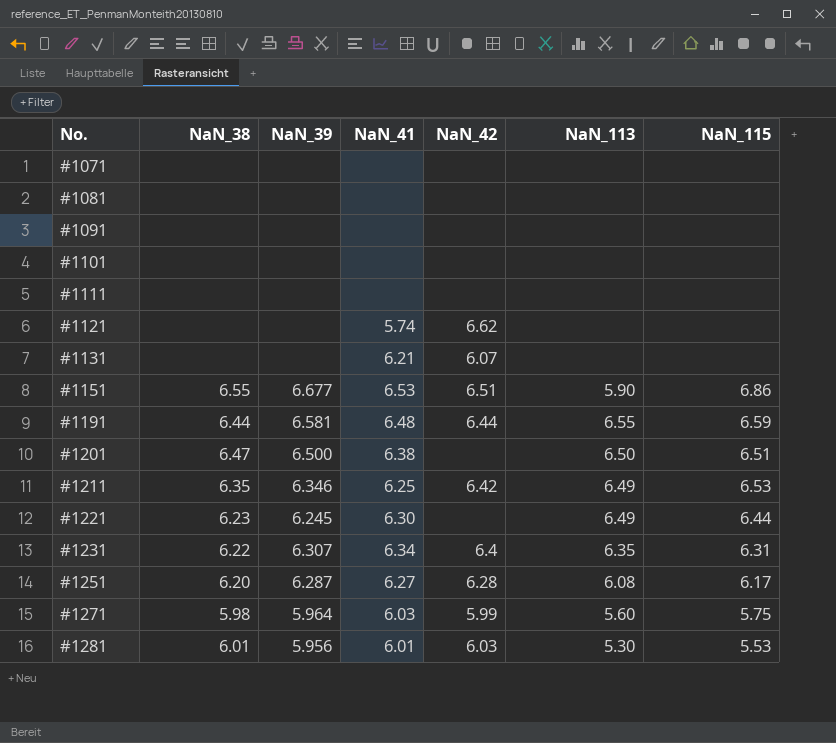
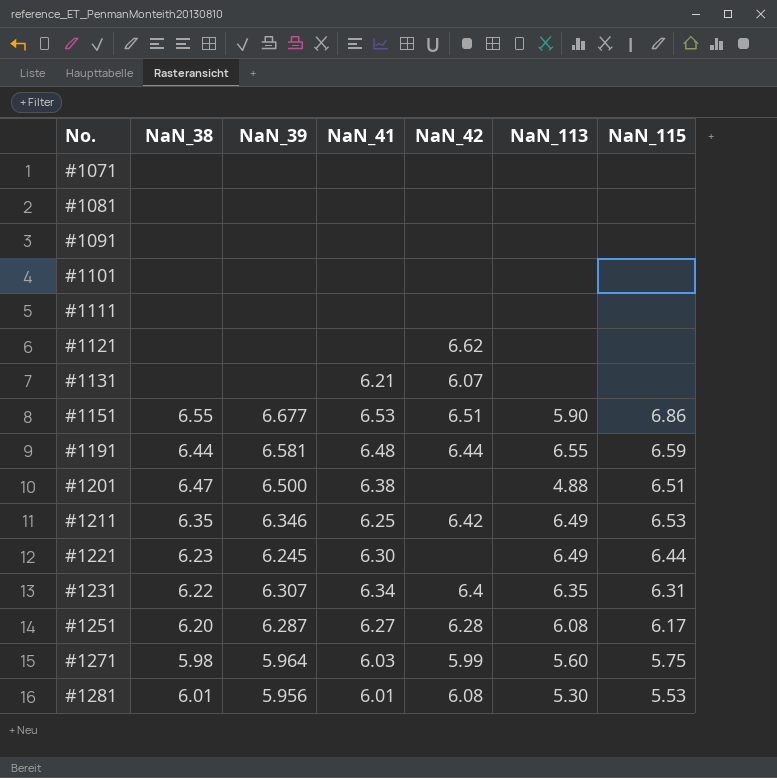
#1121 | NaN_41: 5.74 -> none
#1201 | NaN_113: 6.50 -> 4.88
#1281 | NaN_42: 6.03 -> 6.08

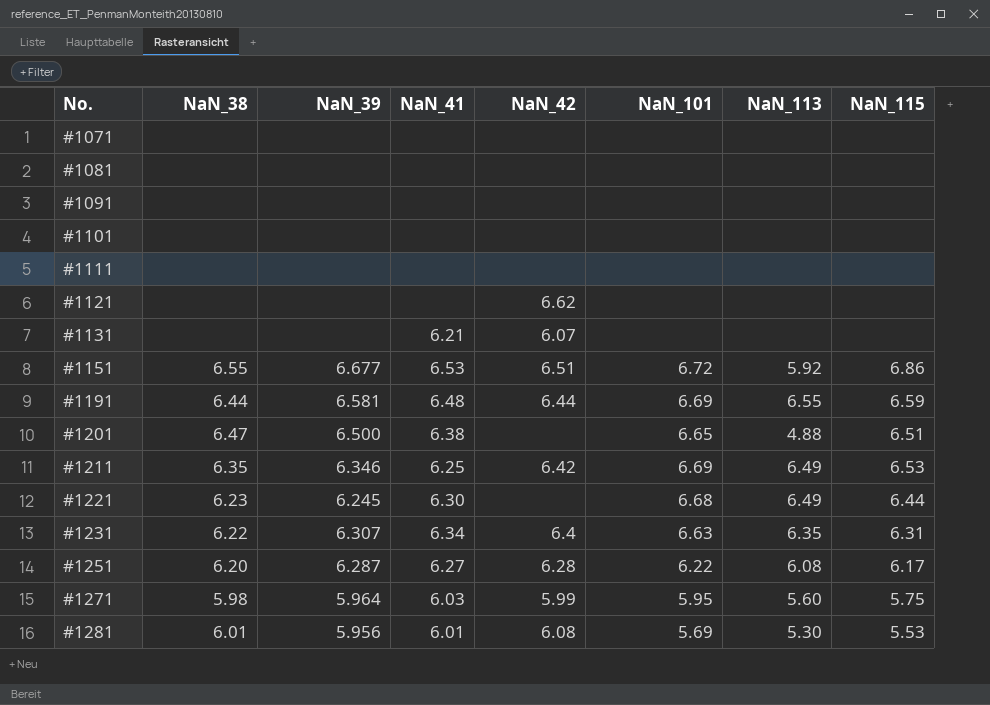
column NaN_101 | position: none -> 6
#1151 | NaN_113: 5.90 -> 5.92

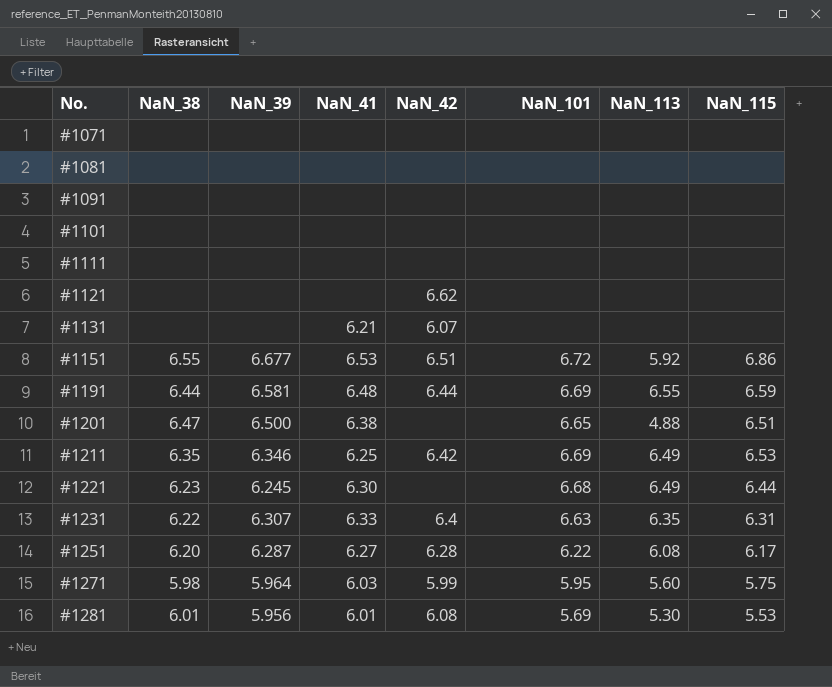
#1231 | NaN_41: 6.34 -> 6.33

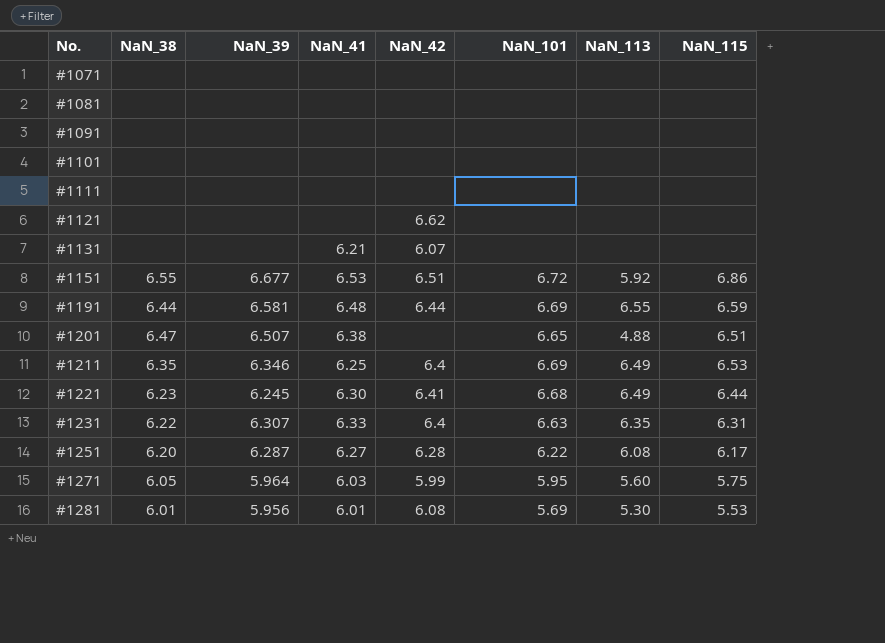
#1201 | NaN_39: 6.500 -> 6.507
#1211 | NaN_42: 6.42 -> 6.4
#1221 | NaN_42: none -> 6.41
#1271 | NaN_38: 5.98 -> 6.05

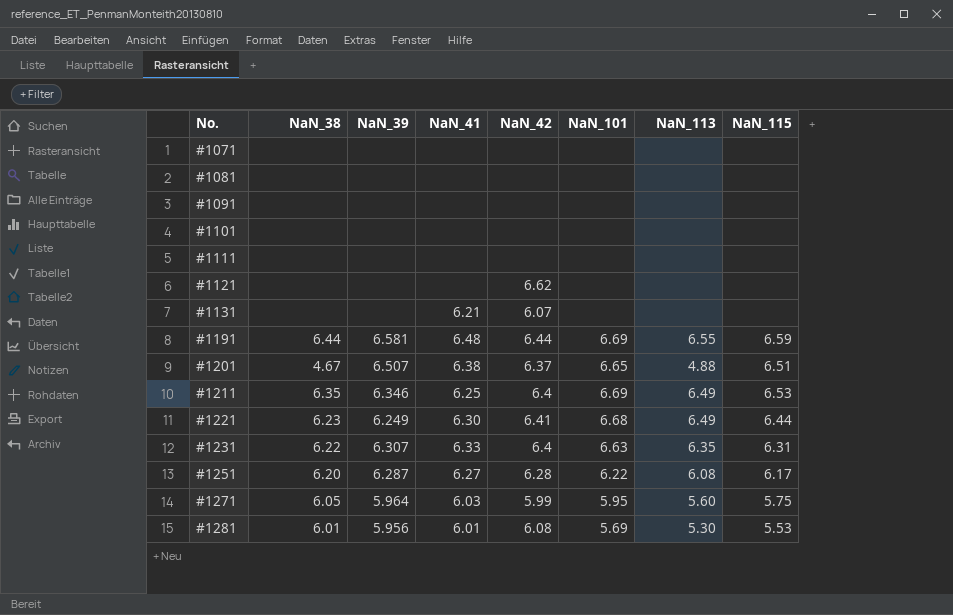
row #1151: 6.55 | 6.677 | 6.53 | 6.51 | 6.72 | 5.92 | 6.86 -> none
#1201 | NaN_38: 6.47 -> 4.67
#1201 | NaN_42: none -> 6.37
#1221 | NaN_39: 6.245 -> 6.249

